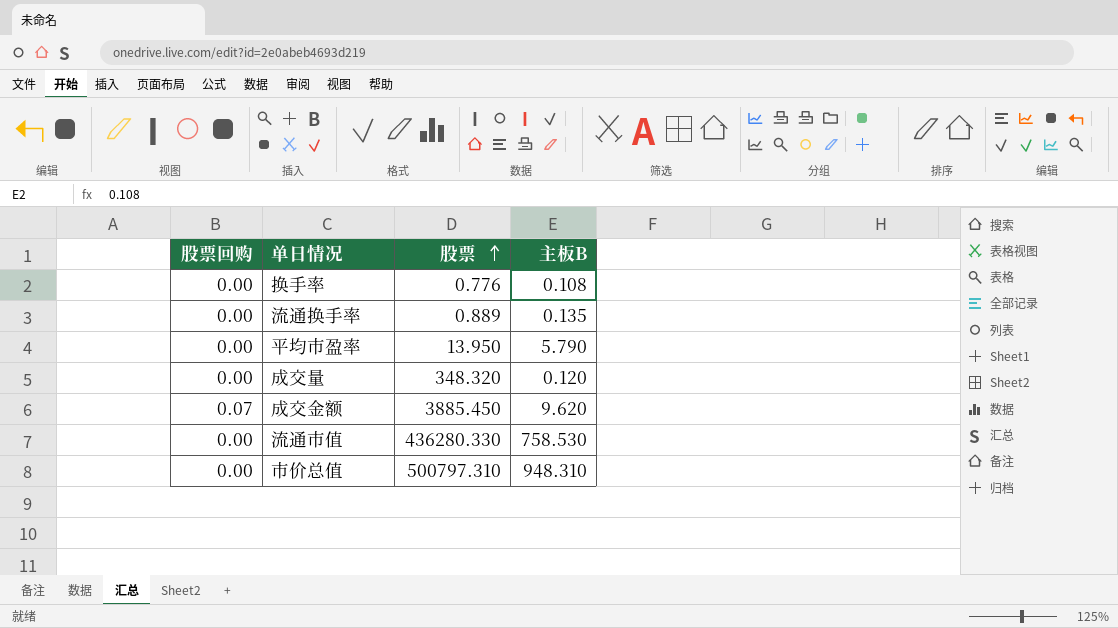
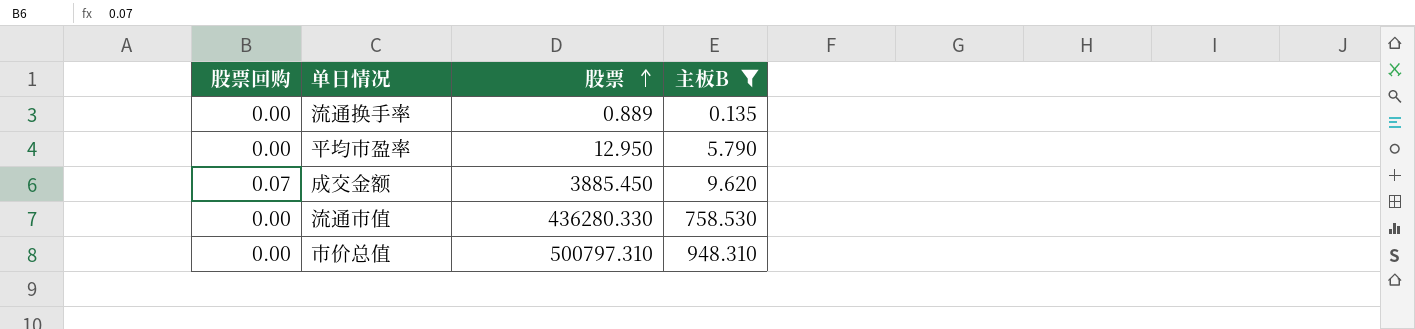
filter: none -> 主板B >= 0.135
平均市盈率 | 股票: 13.950 -> 12.950

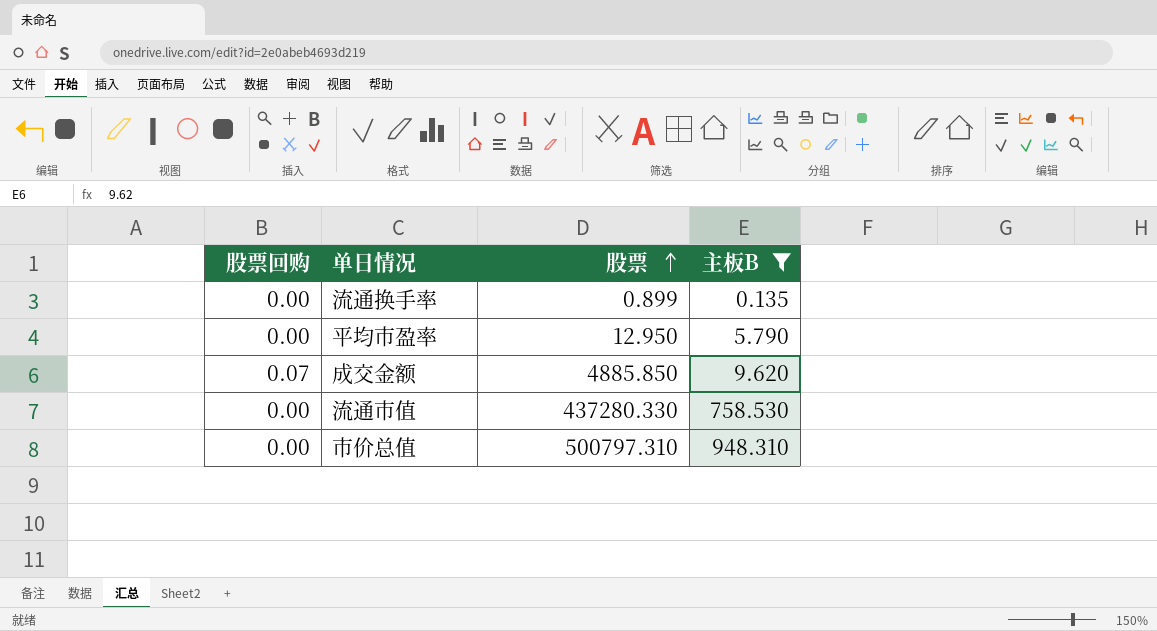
流通换手率 | 股票: 0.889 -> 0.899
成交金额 | 股票: 3885.450 -> 4885.850
流通市值 | 股票: 436280.330 -> 437280.330

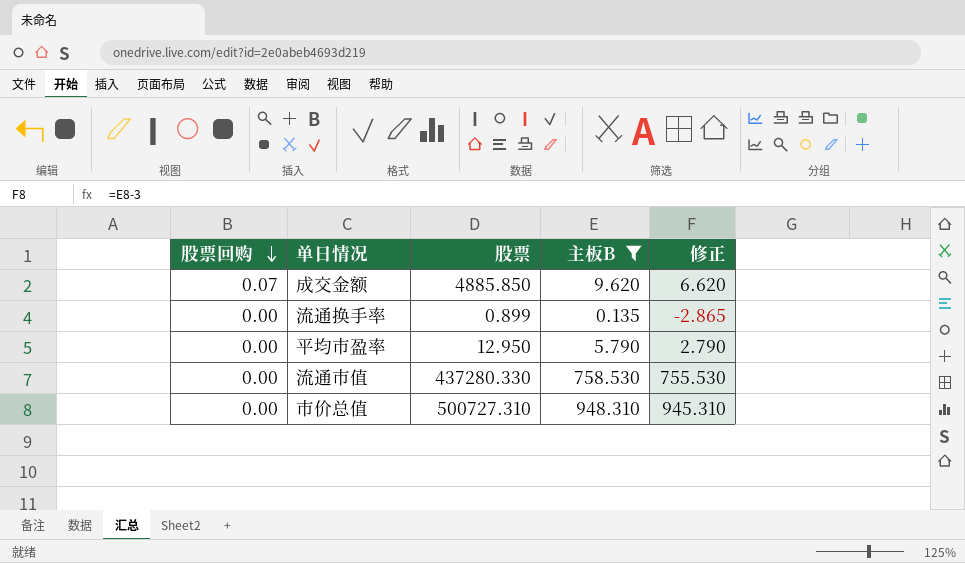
row order: 股票 ascending -> 股票回购 descending
column 修正 | formula: none -> [主板B] - 3
市价总值 | 股票: 500797.310 -> 500727.310

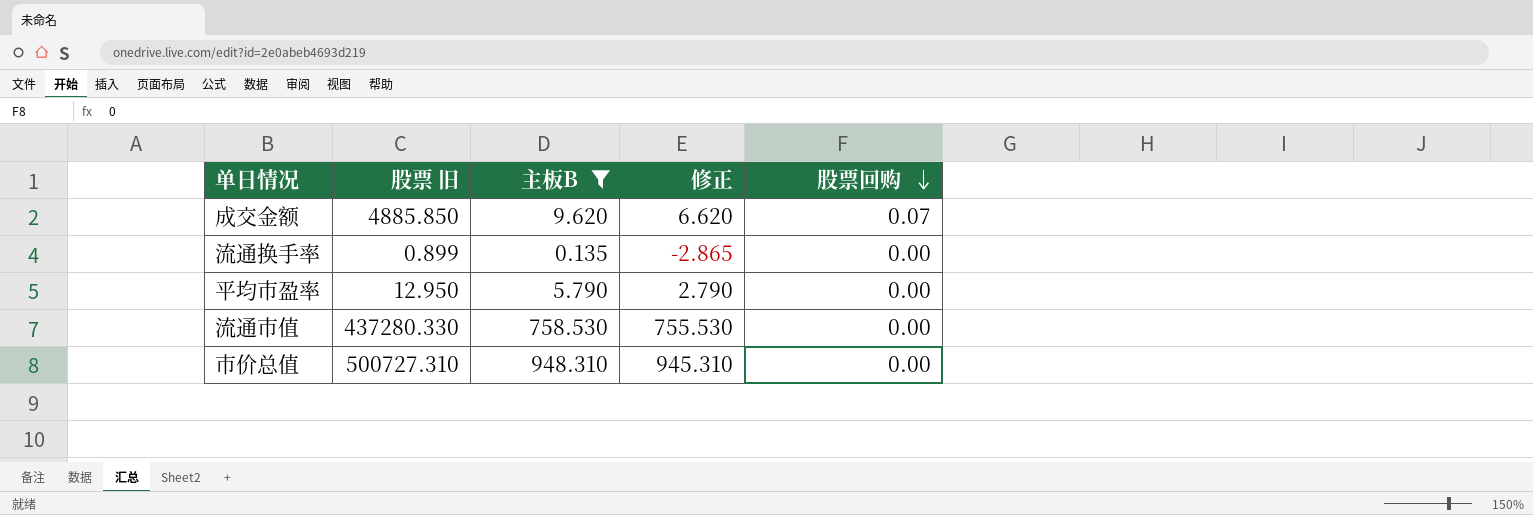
column name: 股票 -> 股票 旧
column 股票回购 | position: 1 -> 5

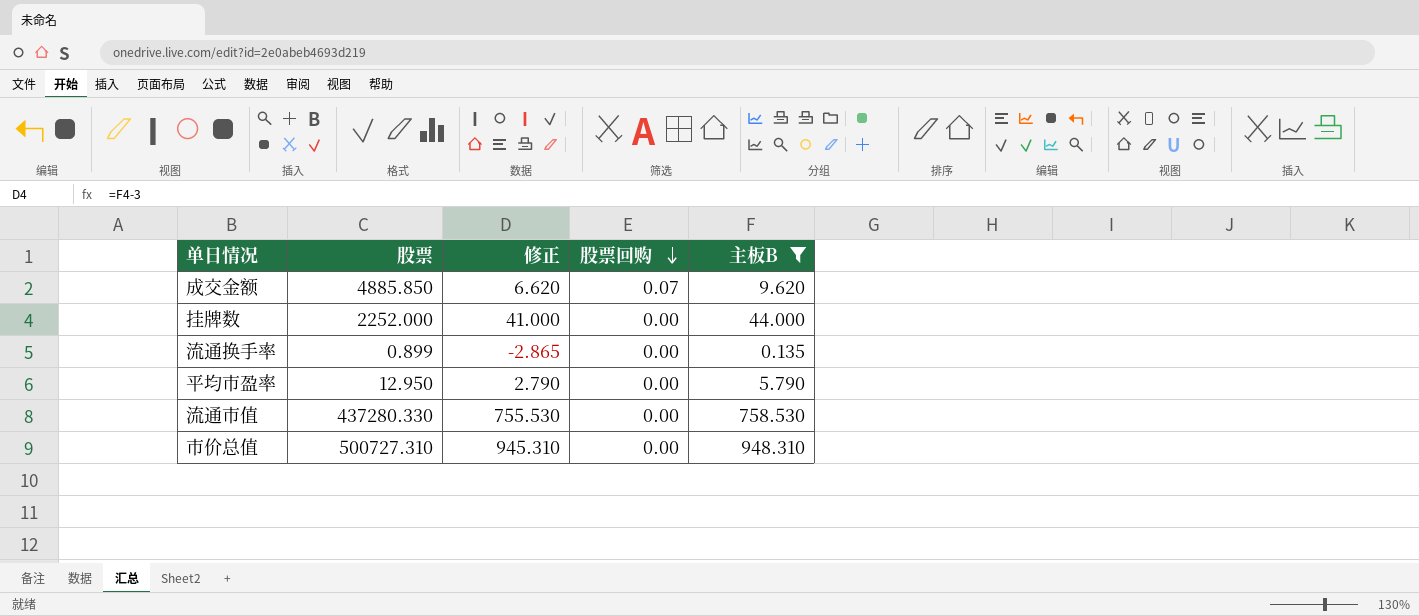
column name: 股票 旧 -> 股票
column 主板B | position: 3 -> 5
row 挂牌数: none -> 2252.000 | 41.000 | 0.00 | 44.000

